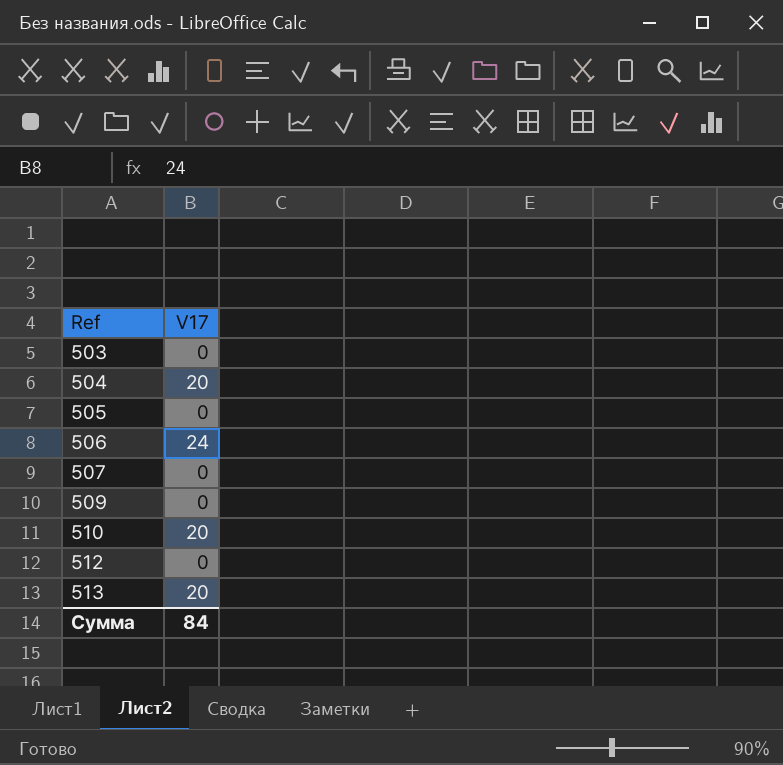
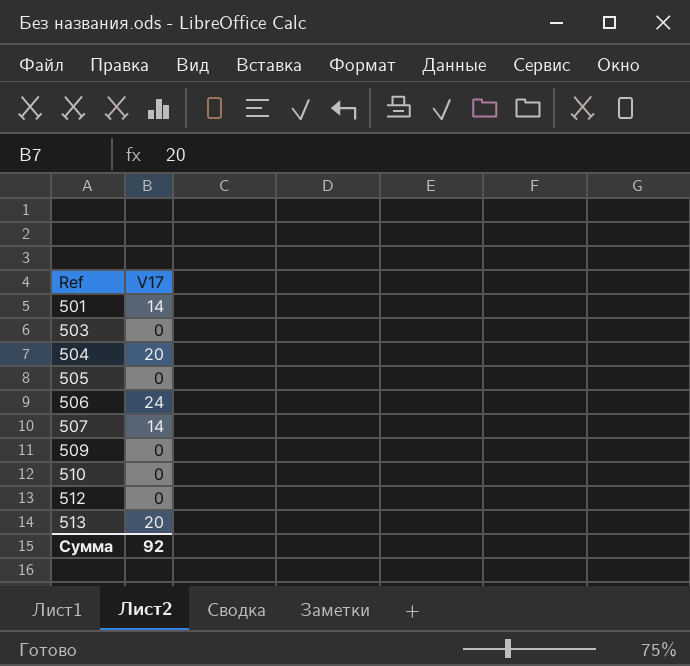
row 501: none -> 14
507 | V17: 0 -> 14
510 | V17: 20 -> 0
Сумма | V17: 84 -> 92

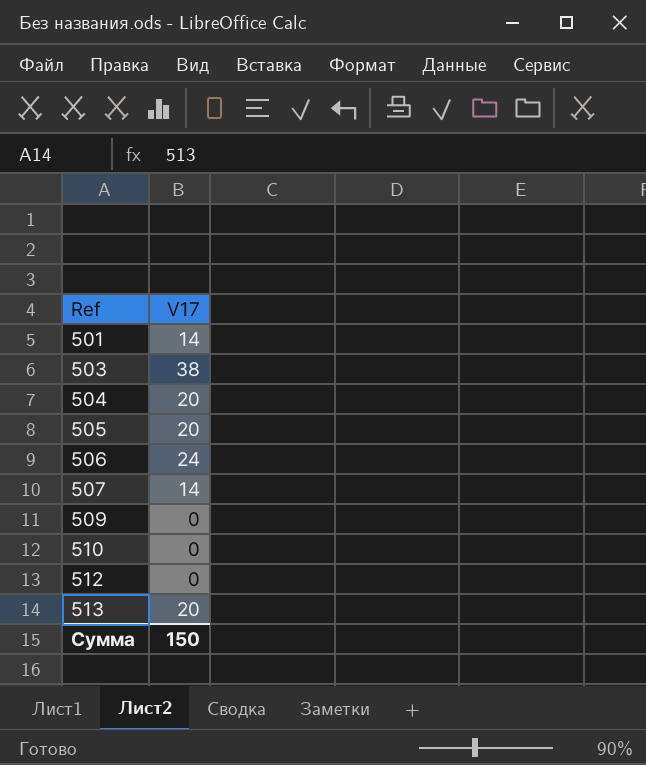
503 | V17: 0 -> 38
505 | V17: 0 -> 20
Сумма | V17: 92 -> 150

